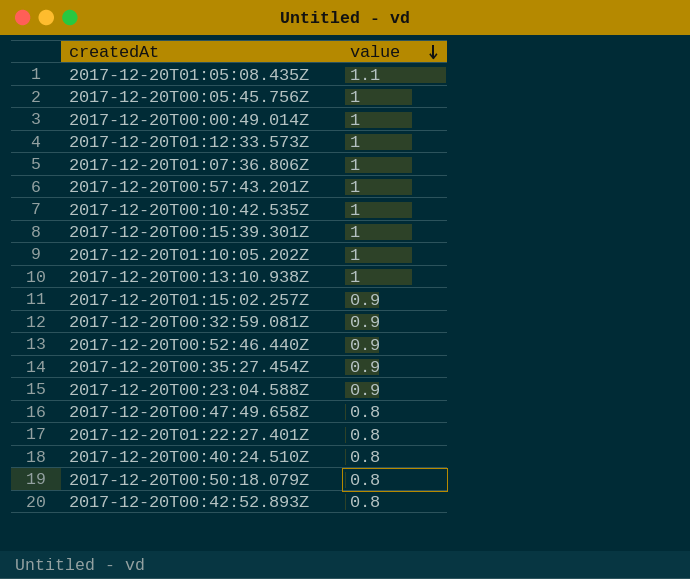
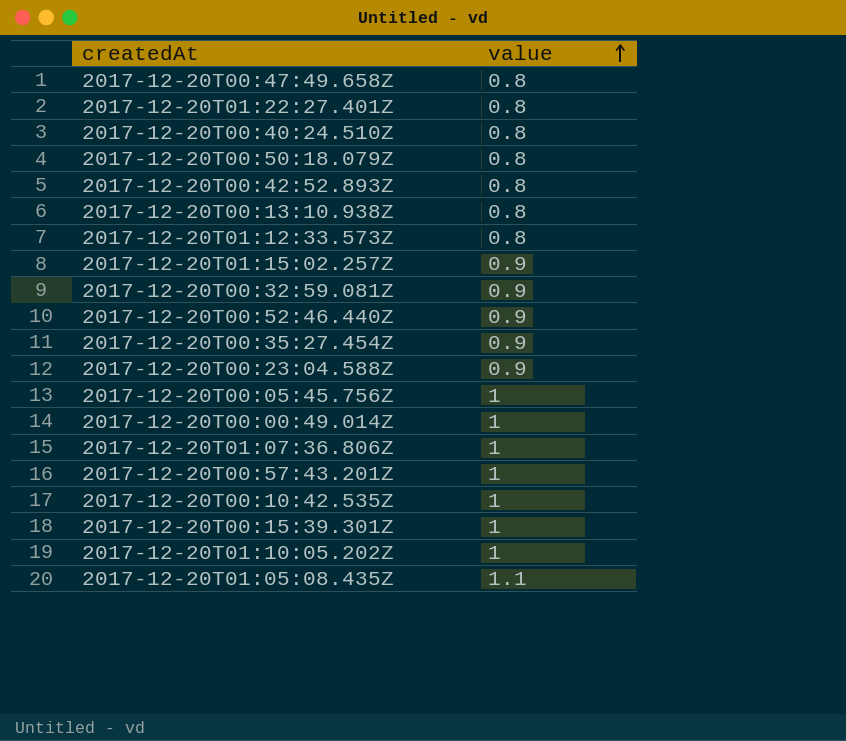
row order: value descending -> value ascending
2017-12-20T00:13:10.938Z | value: 1 -> 0.8
2017-12-20T01:12:33.573Z | value: 1 -> 0.8

